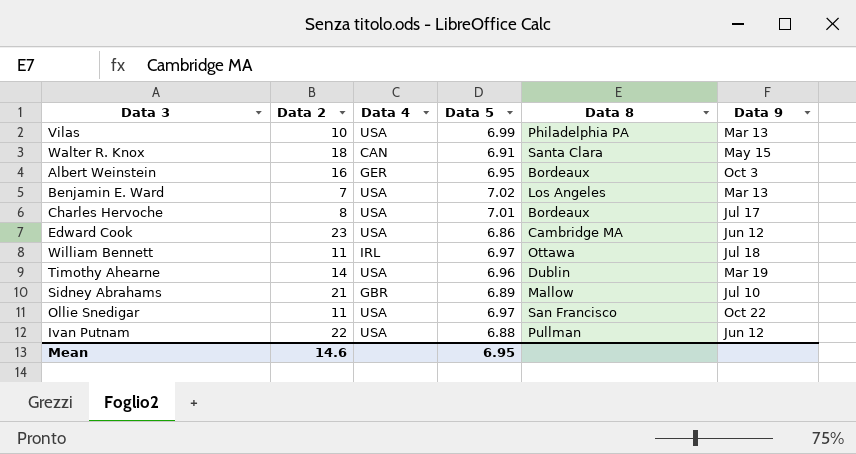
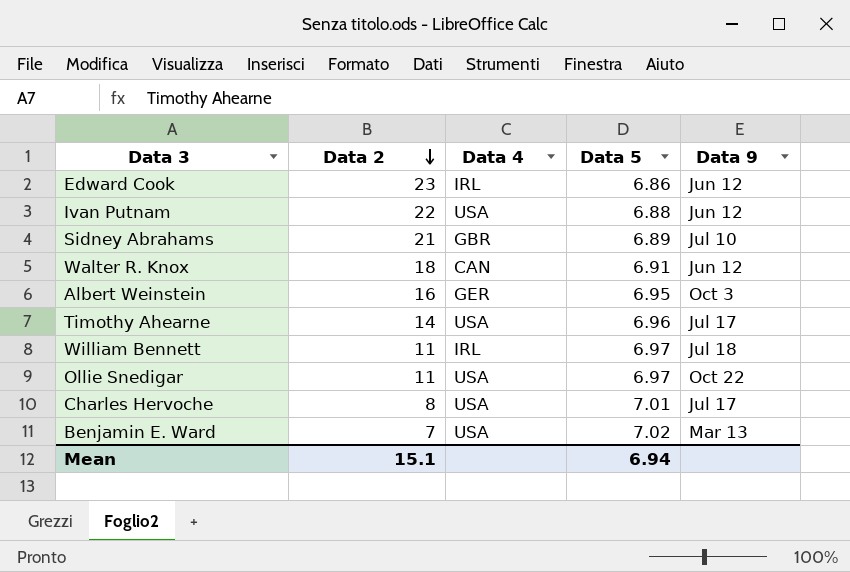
row order: none -> Data 2 descending
column Data 8 | position: 5 -> none
row Vilas: 10 | USA | 6.99 | Philadelphia PA | Mar 13 -> none
Edward Cook | Data 4: USA -> IRL
Walter R. Knox | Data 9: May 15 -> Jun 12
Timothy Ahearne | Data 9: Mar 19 -> Jul 17
Mean | Data 2: 14.6 -> 15.1
Mean | Data 5: 6.95 -> 6.94

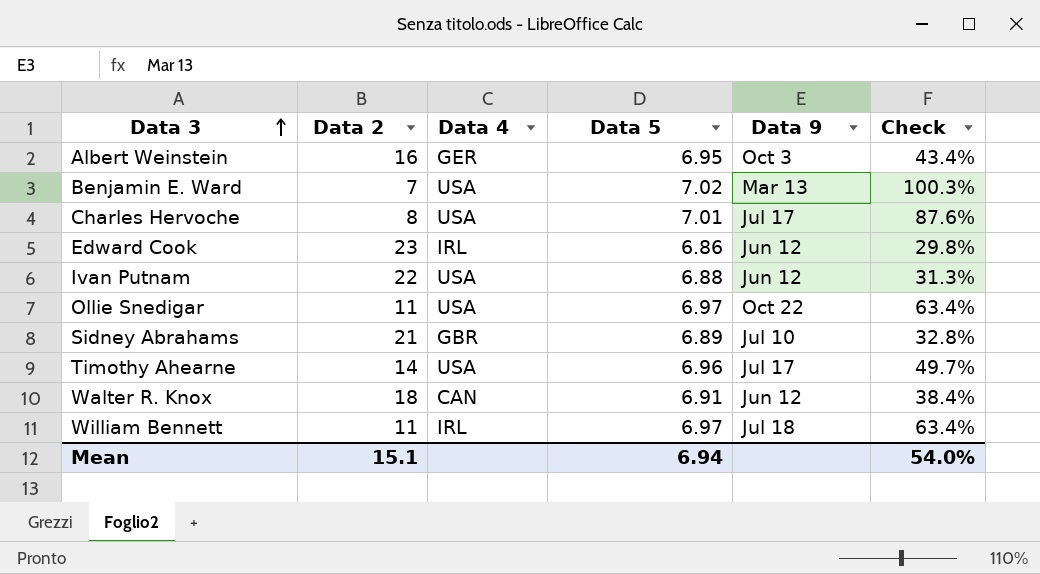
row order: Data 2 descending -> Data 3 ascending
column Check | formula: none -> [Data 5] / [Data 2]

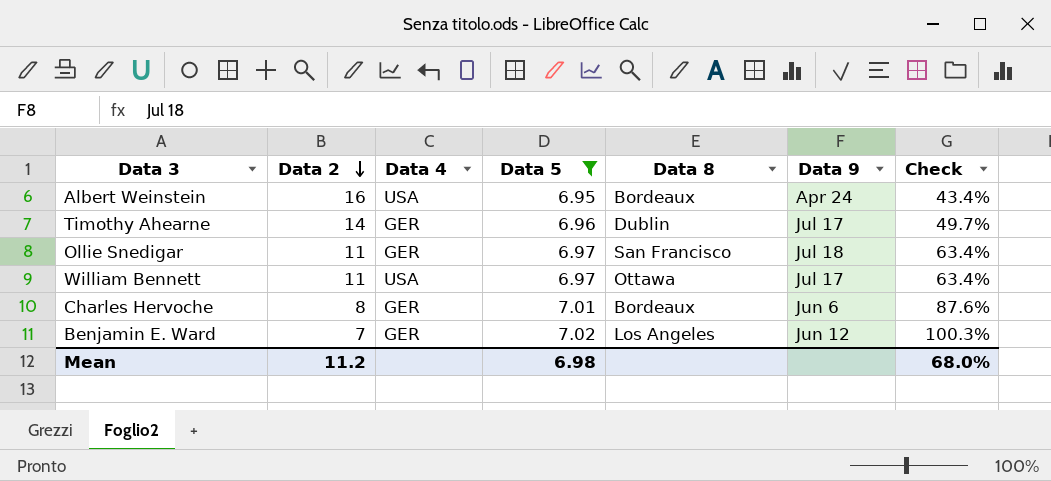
filter: none -> Data 5 >= 6.95
row order: Data 3 ascending -> Data 2 descending
column Data 8 | position: none -> 5
Albert Weinstein | Data 4: GER -> USA
Albert Weinstein | Data 9: Oct 3 -> Apr 24
Timothy Ahearne | Data 4: USA -> GER
Ollie Snedigar | Data 4: USA -> GER
Ollie Snedigar | Data 9: Oct 22 -> Jul 18
William Bennett | Data 4: IRL -> USA
William Bennett | Data 9: Jul 18 -> Jul 17
Charles Hervoche | Data 4: USA -> GER
Charles Hervoche | Data 9: Jul 17 -> Jun 6
Benjamin E. Ward | Data 4: USA -> GER
Benjamin E. Ward | Data 9: Mar 13 -> Jun 12
Mean | Data 2: 15.1 -> 11.2
Mean | Data 5: 6.94 -> 6.98
Mean | Check: 54.0% -> 68.0%

